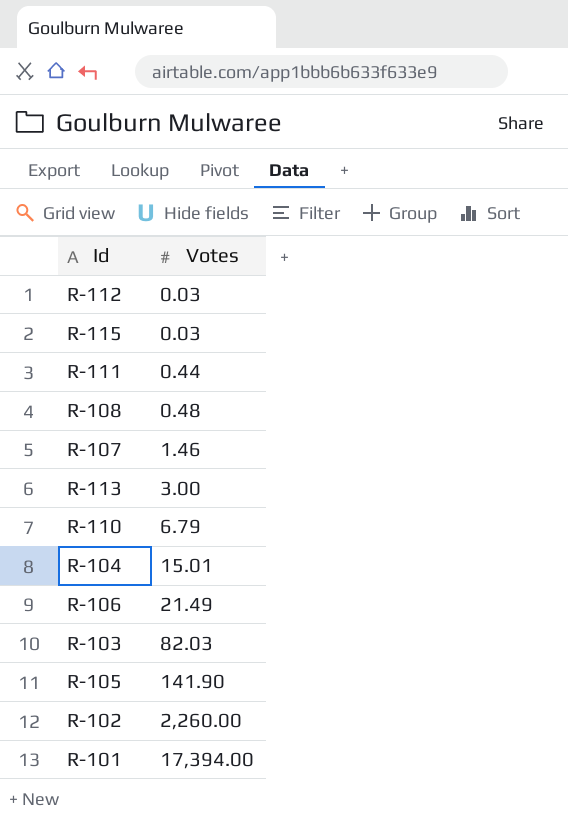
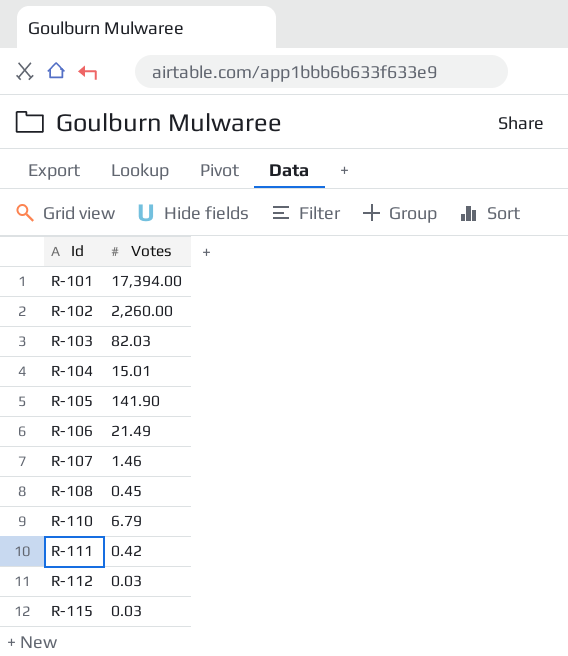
row order: Votes ascending -> Id ascending
row R-113: 3.00 -> none
R-108 | Votes: 0.48 -> 0.45
R-111 | Votes: 0.44 -> 0.42

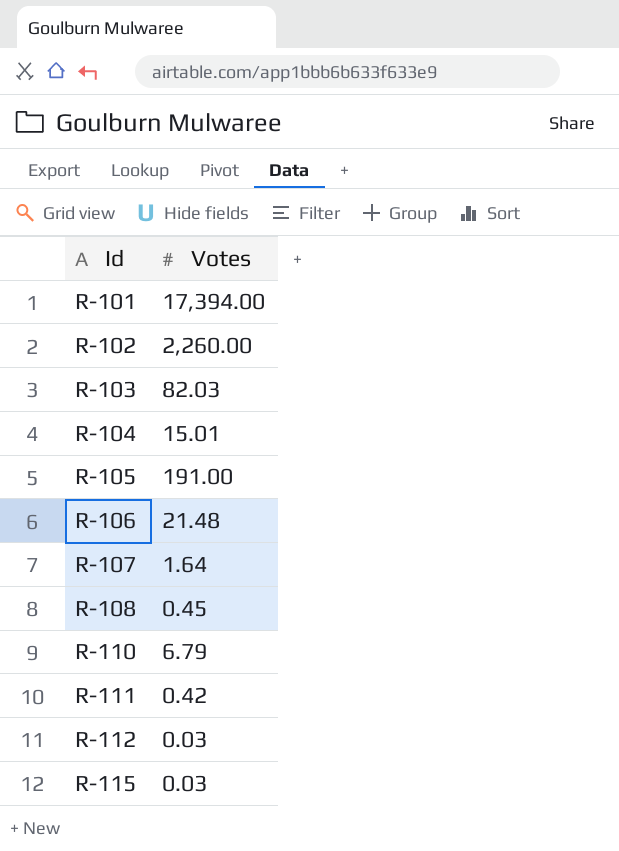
R-105 | Votes: 141.90 -> 191.00
R-106 | Votes: 21.49 -> 21.48
R-107 | Votes: 1.46 -> 1.64

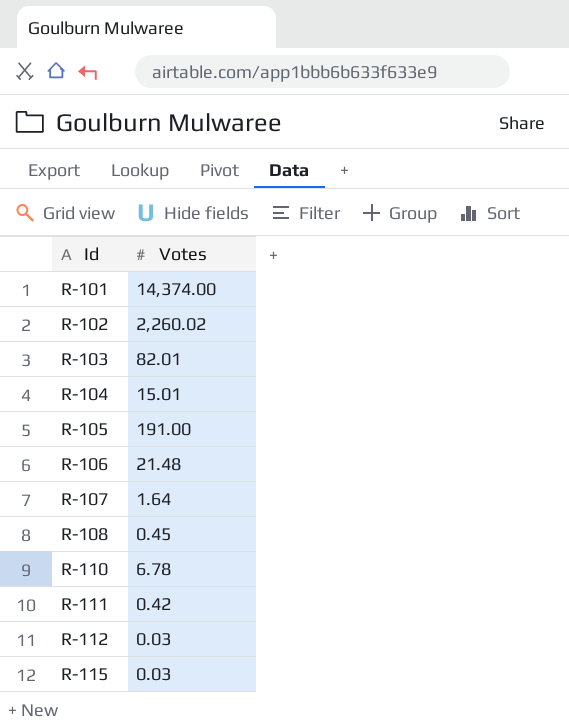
R-101 | Votes: 17,394.00 -> 14,374.00
R-102 | Votes: 2,260.00 -> 2,260.02
R-103 | Votes: 82.03 -> 82.01
R-110 | Votes: 6.79 -> 6.78

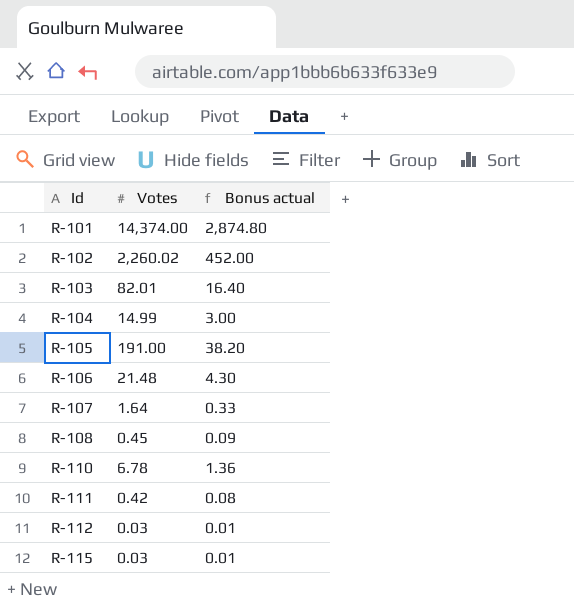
column Bonus actual | formula: none -> [Votes] * 0.2
R-104 | Votes: 15.01 -> 14.99

